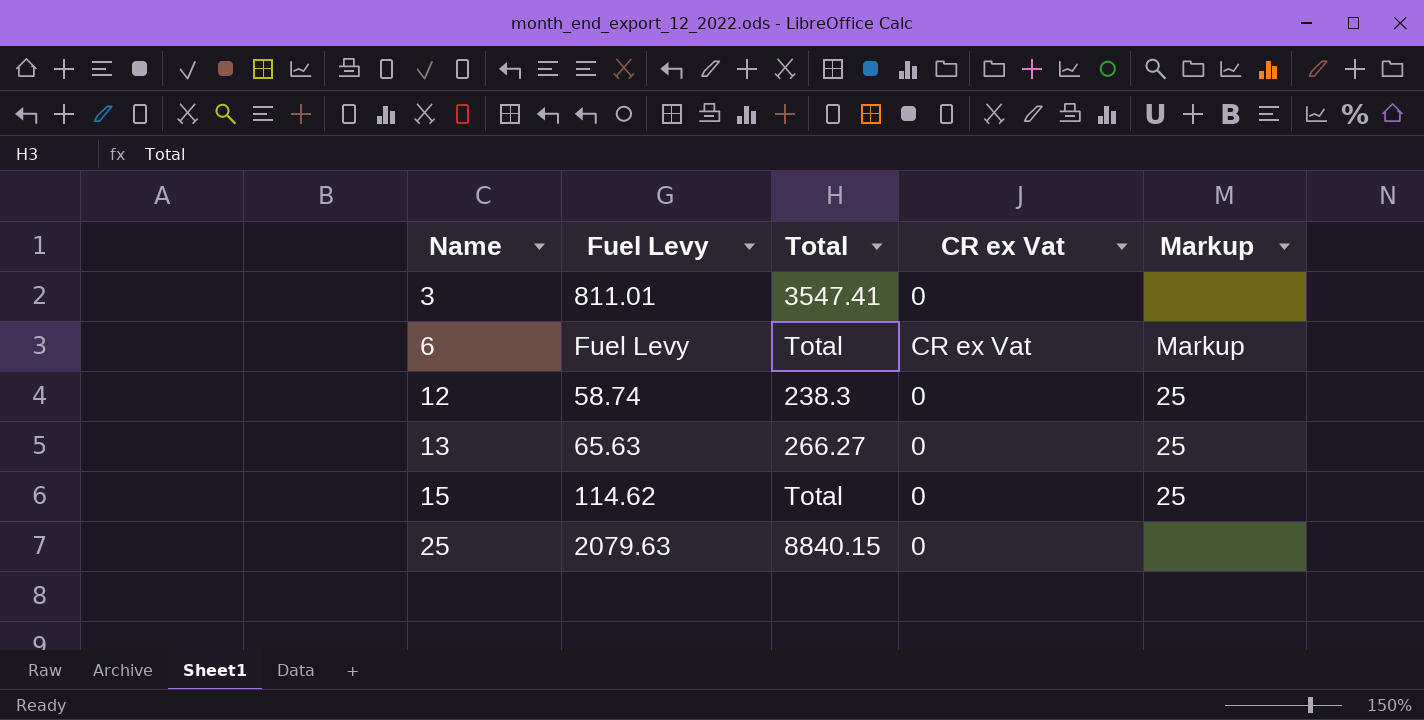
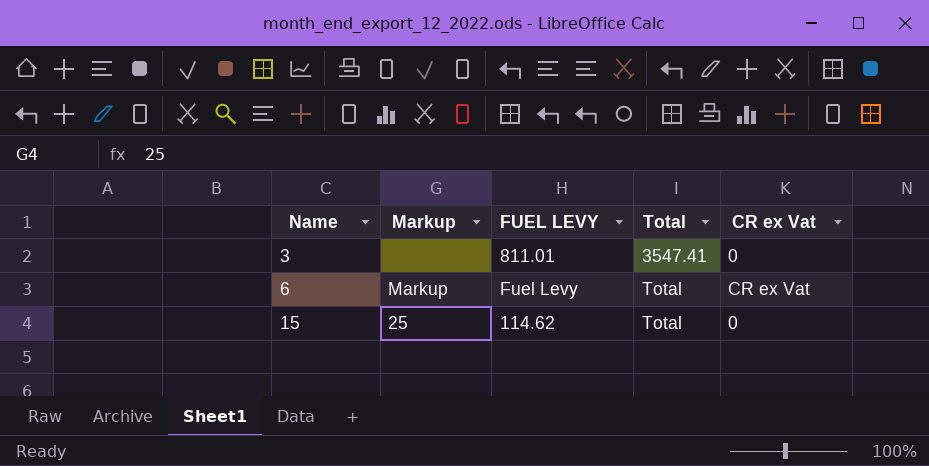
column Markup | position: 5 -> 2
column name: Fuel Levy -> FUEL LEVY
row 12: 58.74 | 238.3 | 0 | 25 -> none
row 13: 65.63 | 266.27 | 0 | 25 -> none
row 25: 2079.63 | 8840.15 | 0 | none -> none

